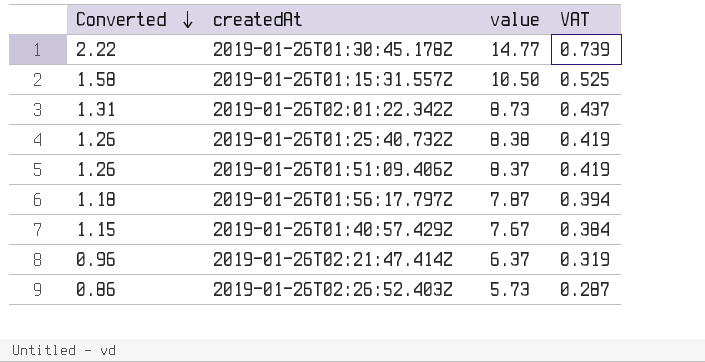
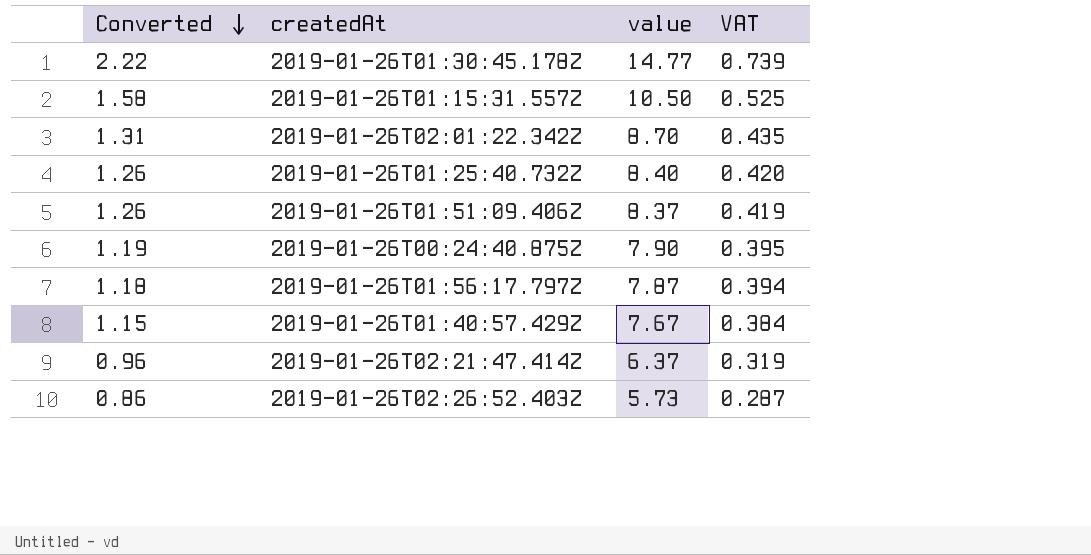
2019-01-26T02:01:22.342Z | value: 8.73 -> 8.70
2019-01-26T02:01:22.342Z | VAT: 0.437 -> 0.435
2019-01-26T01:25:40.732Z | value: 8.38 -> 8.40
2019-01-26T01:25:40.732Z | VAT: 0.419 -> 0.420
row 2019-01-26T00:24:40.875Z: none -> 1.19 | 7.90 | 0.395

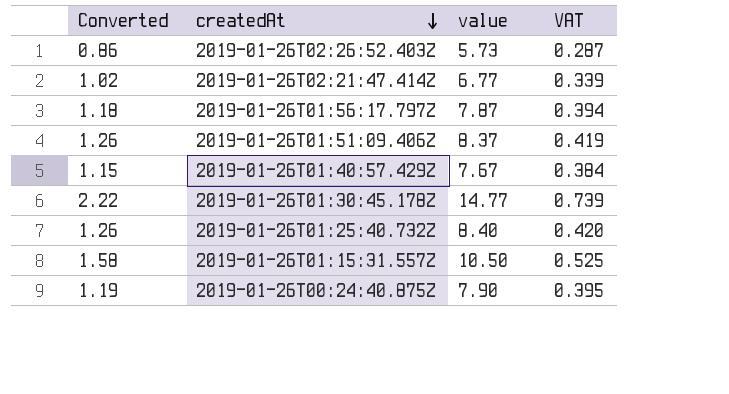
row order: Converted descending -> createdAt descending
row 2019-01-26T02:01:22.342Z: 1.31 | 8.70 | 0.435 -> none
2019-01-26T02:21:47.414Z | Converted: 0.96 -> 1.02
2019-01-26T02:21:47.414Z | value: 6.37 -> 6.77
2019-01-26T02:21:47.414Z | VAT: 0.319 -> 0.339

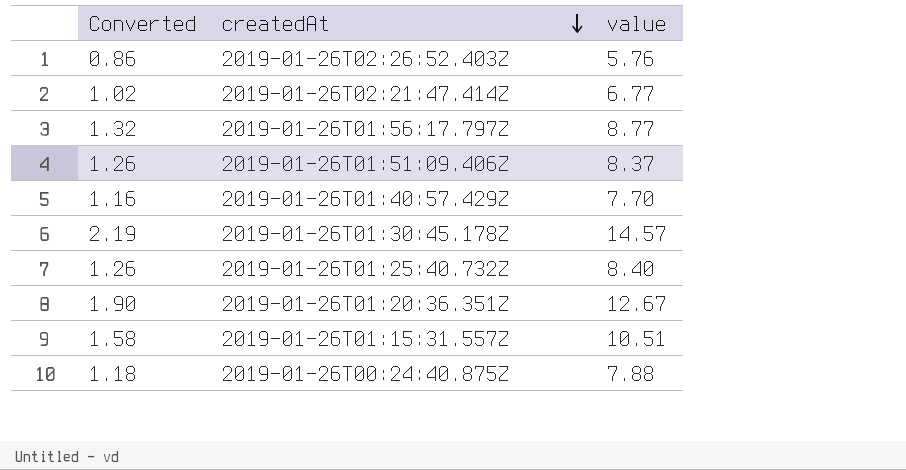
column VAT | formula: [value] * 0.05 -> none
2019-01-26T02:26:52.403Z | value: 5.73 -> 5.76
2019-01-26T01:56:17.797Z | Converted: 1.18 -> 1.32
2019-01-26T01:56:17.797Z | value: 7.87 -> 8.77
2019-01-26T01:40:57.429Z | Converted: 1.15 -> 1.16
2019-01-26T01:40:57.429Z | value: 7.67 -> 7.70
2019-01-26T01:30:45.178Z | Converted: 2.22 -> 2.19
2019-01-26T01:30:45.178Z | value: 14.77 -> 14.57
row 2019-01-26T01:20:36.351Z: none -> 1.90 | 12.67
2019-01-26T01:15:31.557Z | value: 10.50 -> 10.51
2019-01-26T00:24:40.875Z | Converted: 1.19 -> 1.18
2019-01-26T00:24:40.875Z | value: 7.90 -> 7.88

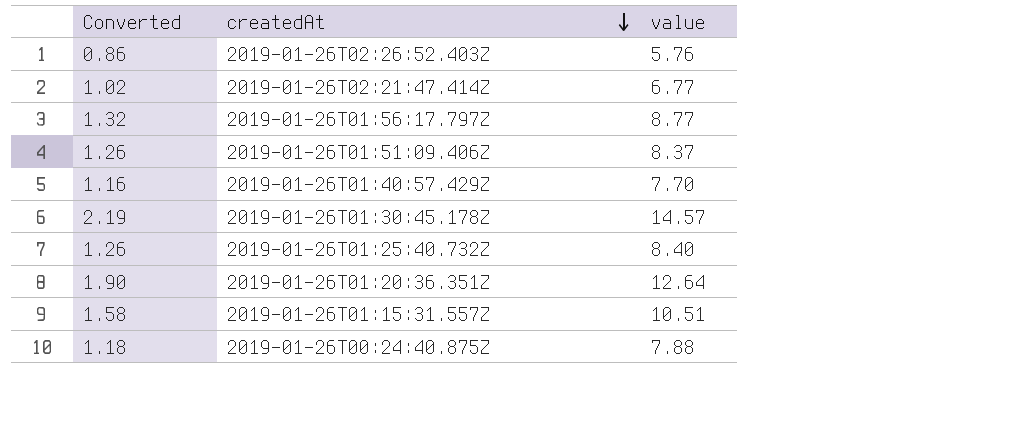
2019-01-26T01:20:36.351Z | value: 12.67 -> 12.64

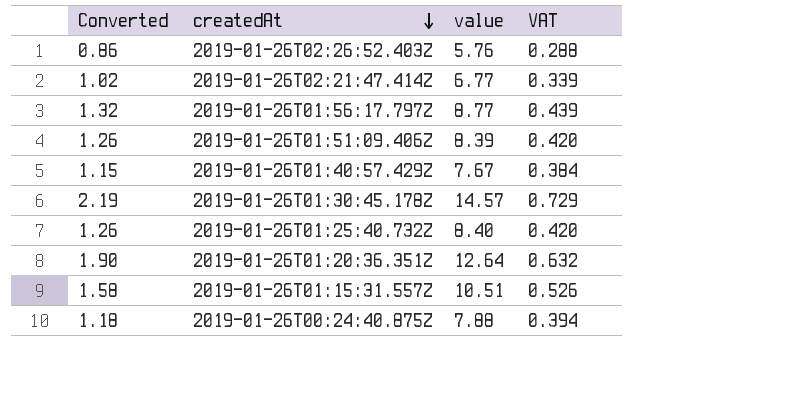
column VAT | formula: none -> [value] * 0.05
2019-01-26T01:51:09.406Z | value: 8.37 -> 8.39
2019-01-26T01:40:57.429Z | Converted: 1.16 -> 1.15
2019-01-26T01:40:57.429Z | value: 7.70 -> 7.67

